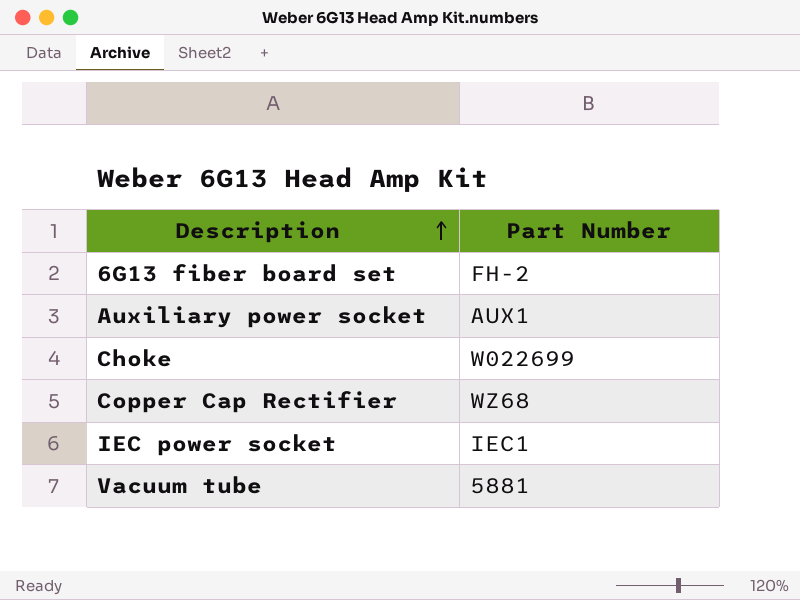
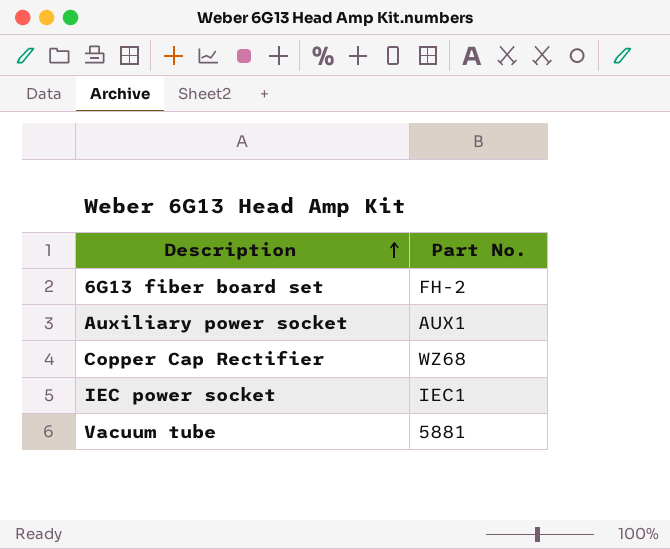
column name: Part Number -> Part No.
row Choke: W022699 -> none

